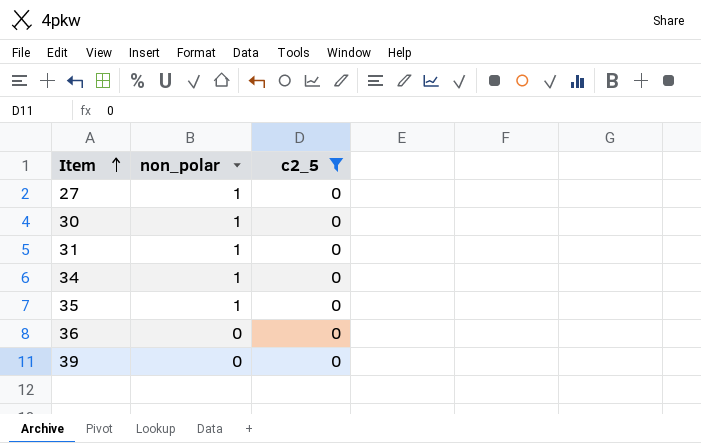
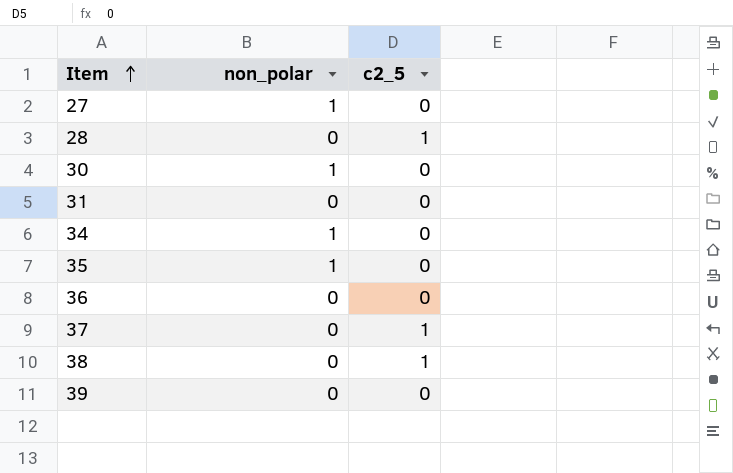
filter: c2_5 = 0 -> none
31 | non_polar: 1 -> 0

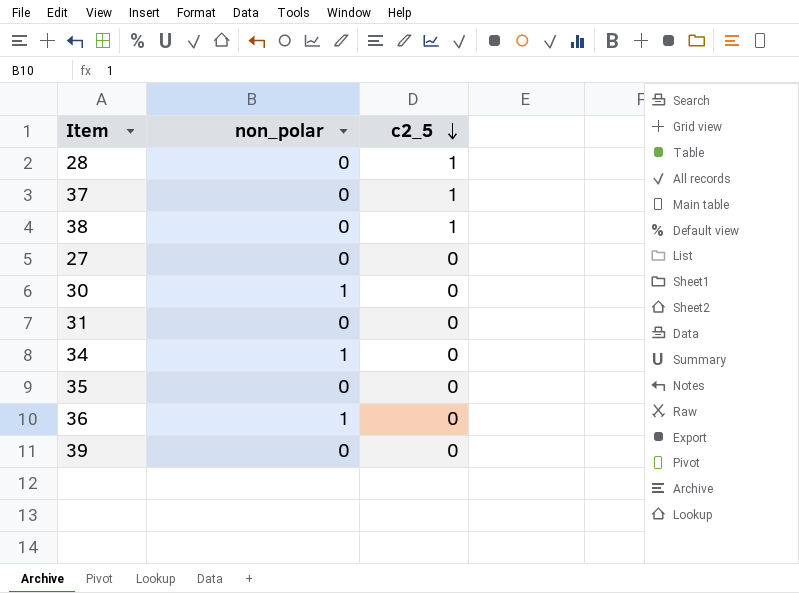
row order: Item ascending -> c2_5 descending
27 | non_polar: 1 -> 0
35 | non_polar: 1 -> 0
36 | non_polar: 0 -> 1

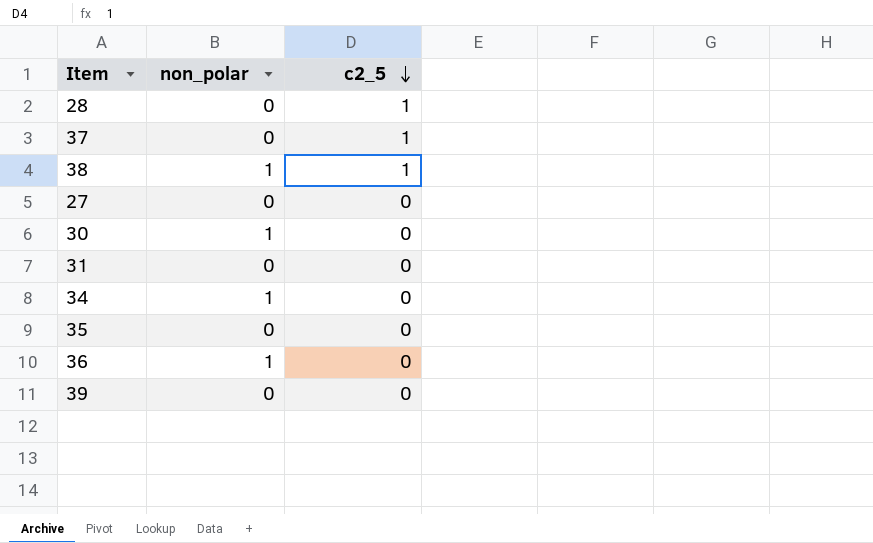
38 | non_polar: 0 -> 1

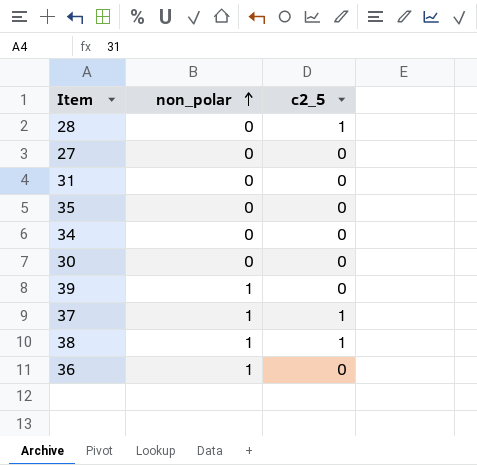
row order: c2_5 descending -> non_polar ascending
34 | non_polar: 1 -> 0
30 | non_polar: 1 -> 0
39 | non_polar: 0 -> 1
37 | non_polar: 0 -> 1

